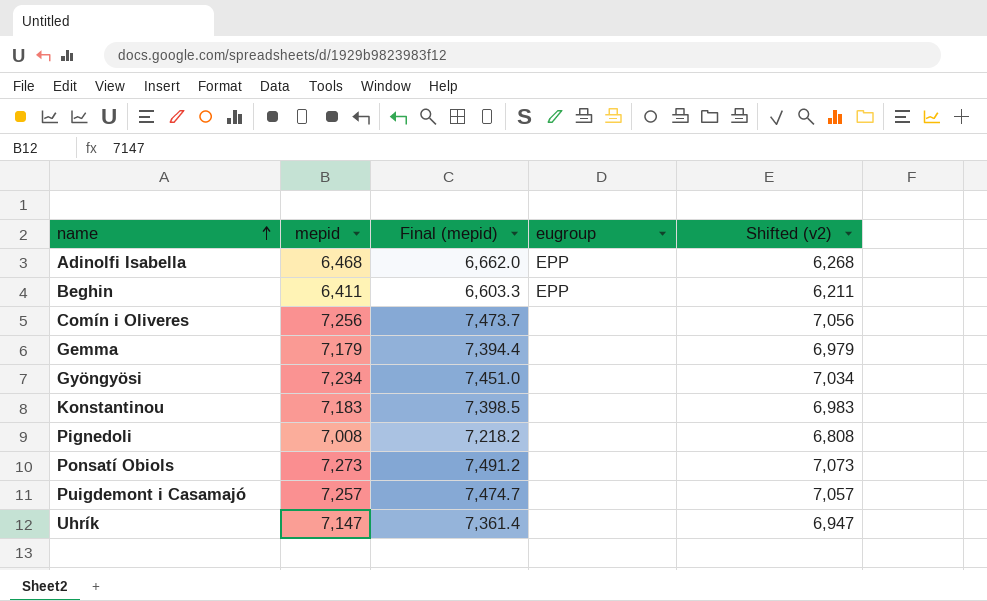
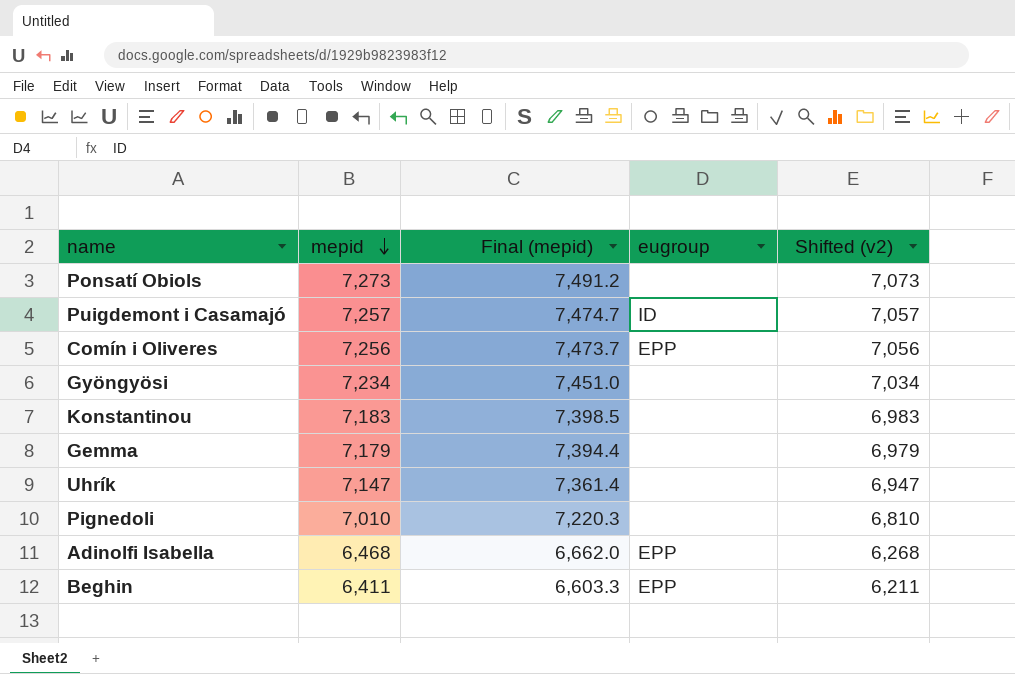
row order: name ascending -> mepid descending
Puigdemont i Casamajó | eugroup: none -> ID
Comín i Oliveres | eugroup: none -> EPP
Pignedoli | mepid: 7,008 -> 7,010
Pignedoli | Final (mepid): 7,218.2 -> 7,220.3
Pignedoli | Shifted (v2): 6,808 -> 6,810

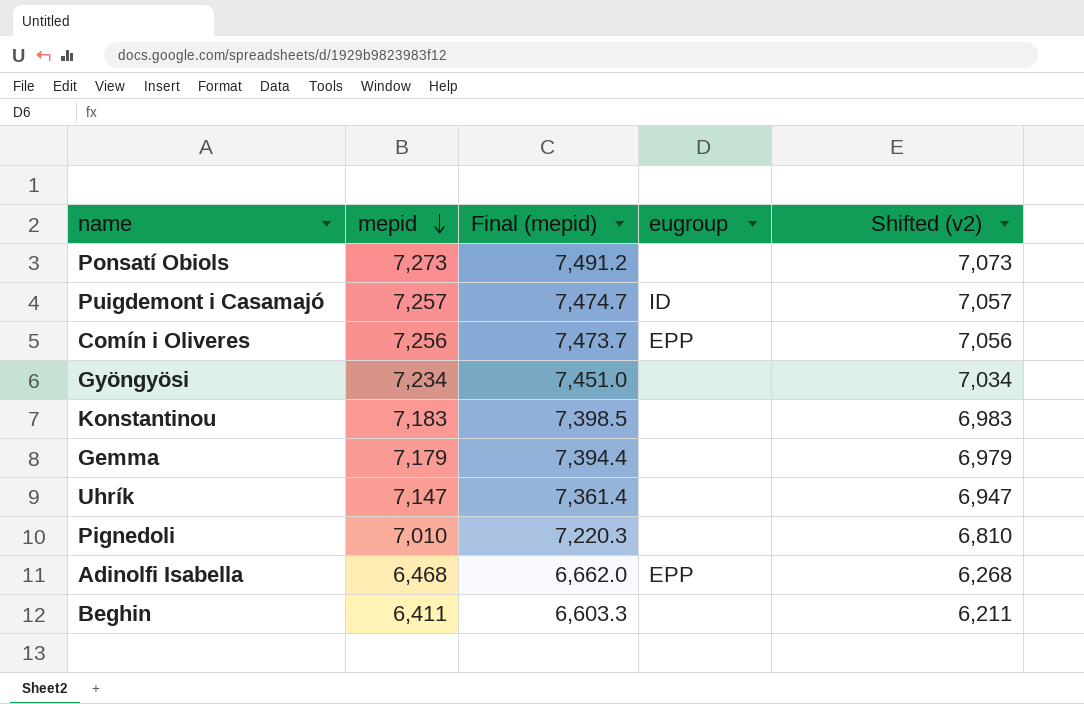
Beghin | eugroup: EPP -> none

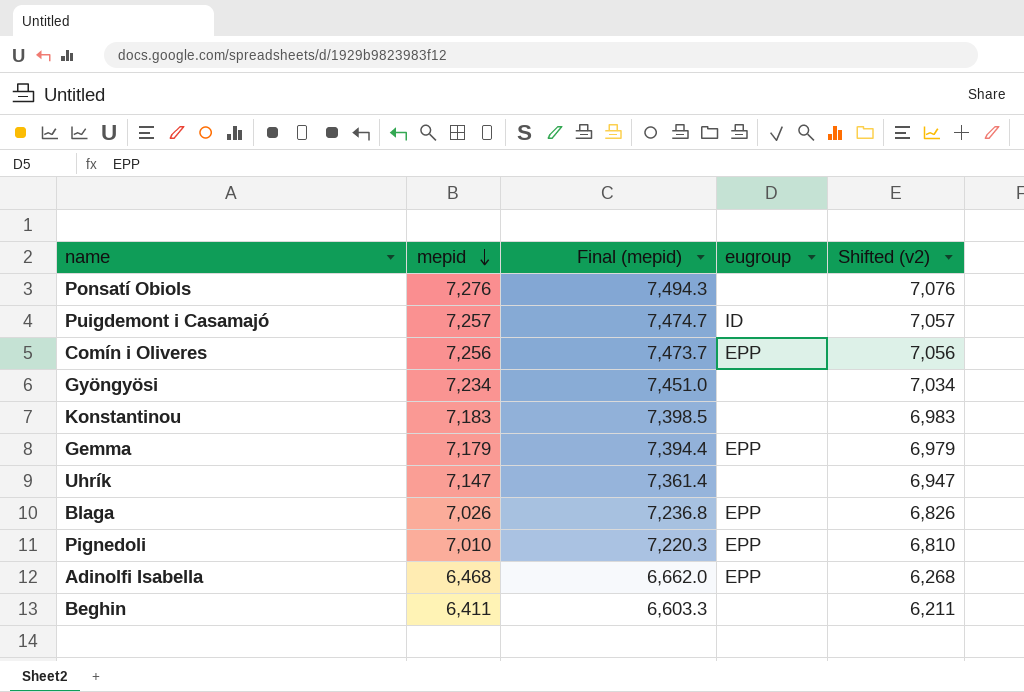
Ponsatí Obiols | mepid: 7,273 -> 7,276
Ponsatí Obiols | Final (mepid): 7,491.2 -> 7,494.3
Ponsatí Obiols | Shifted (v2): 7,073 -> 7,076
Gemma | eugroup: none -> EPP
row Blaga: none -> 7,026 | 7,236.8 | EPP | 6,826
Pignedoli | eugroup: none -> EPP

